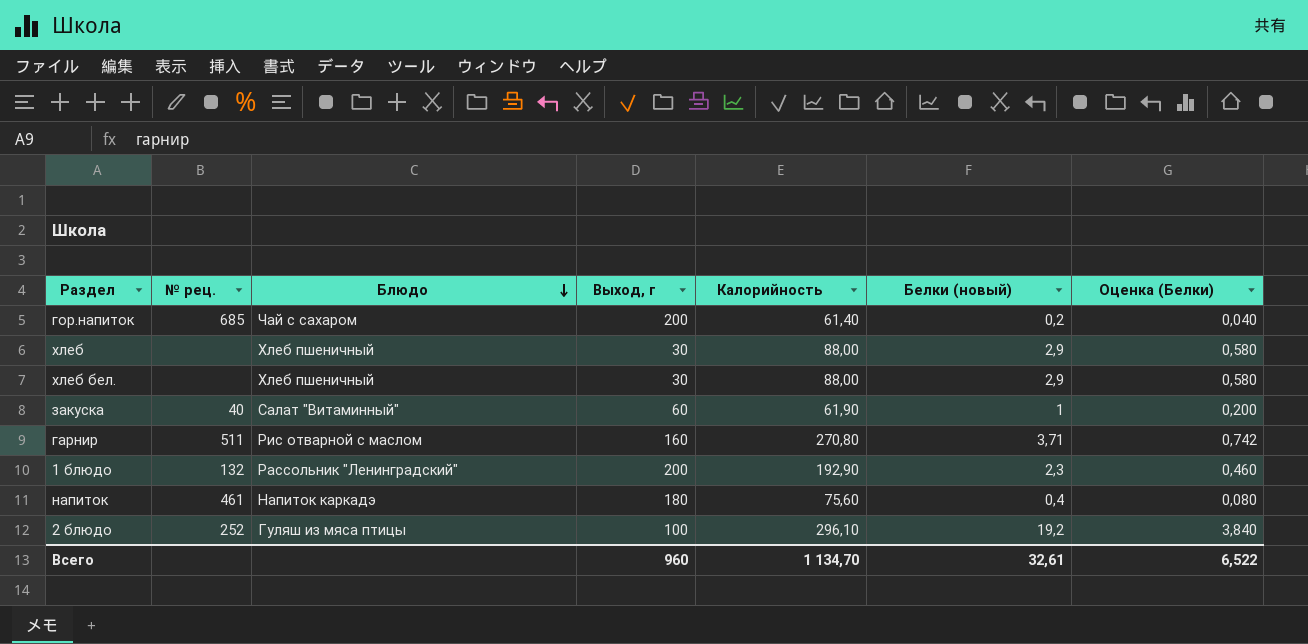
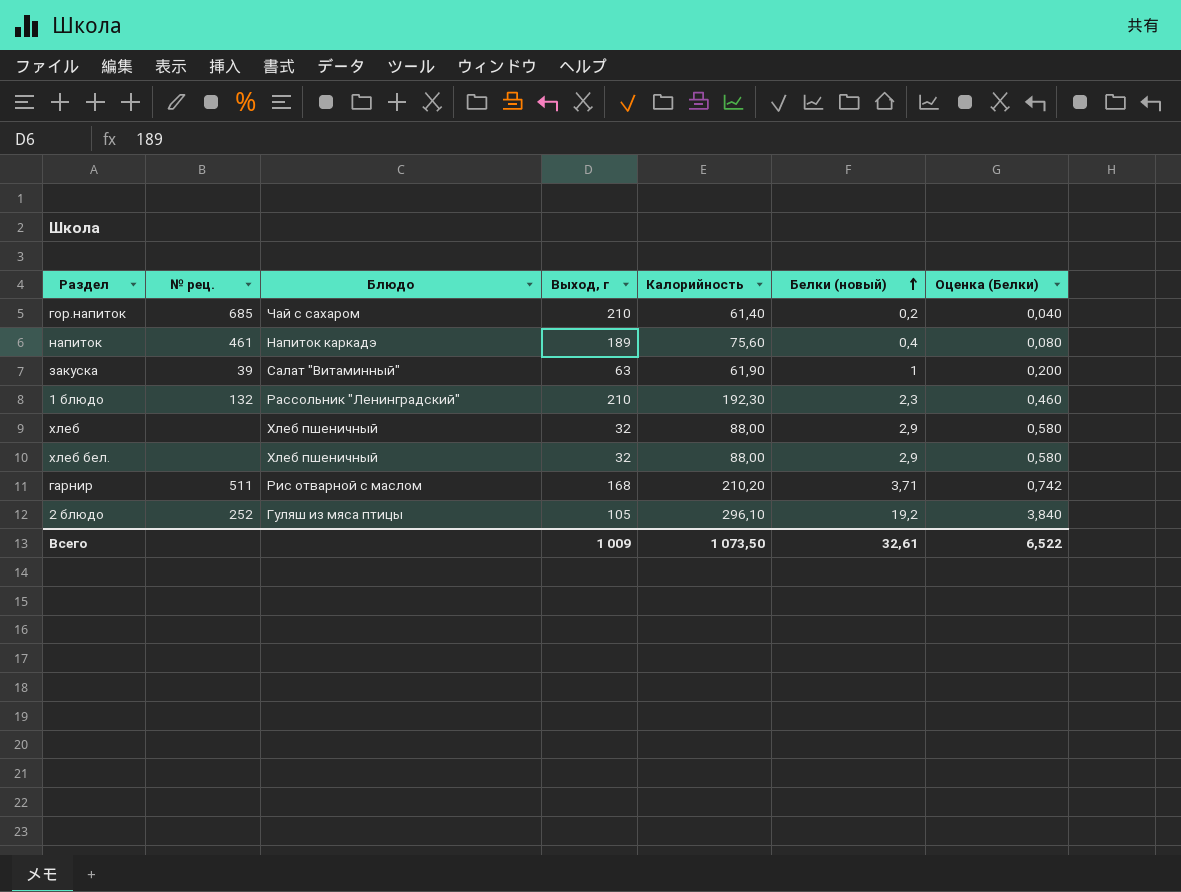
row order: Блюдо descending -> Белки (новый) ascending
гор.напиток | Выход, г: 200 -> 210
напиток | Выход, г: 180 -> 189
закуска | № рец.: 40 -> 39
закуска | Выход, г: 60 -> 63
1 блюдо | Выход, г: 200 -> 210
1 блюдо | Калорийность: 192,90 -> 192,30
хлеб | Выход, г: 30 -> 32
хлеб бел. | Выход, г: 30 -> 32
гарнир | Выход, г: 160 -> 168
гарнир | Калорийность: 270,80 -> 210,20
2 блюдо | Выход, г: 100 -> 105
Всего | Выход, г: 960 -> 1 009
Всего | Калорийность: 1 134,70 -> 1 073,50

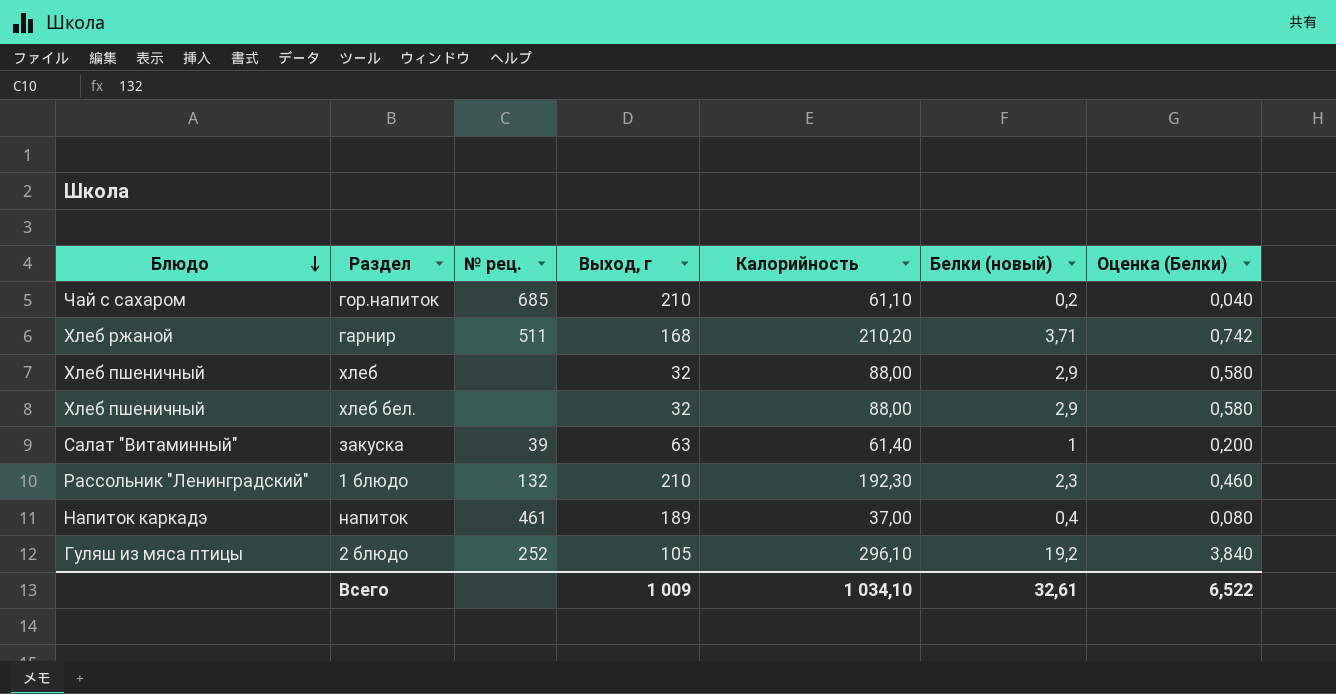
row order: Белки (новый) ascending -> Блюдо descending
column Блюдо | position: 3 -> 1
гор.напиток | Калорийность: 61,40 -> 61,10
гарнир | Блюдо: Рис отварной с маслом -> Хлеб ржаной
закуска | Калорийность: 61,90 -> 61,40
напиток | Калорийность: 75,60 -> 37,00
Всего | Калорийность: 1 073,50 -> 1 034,10

